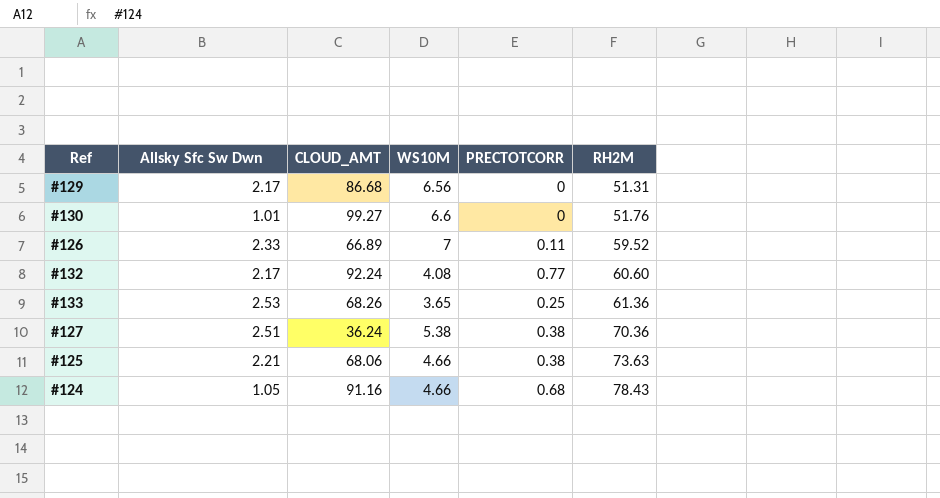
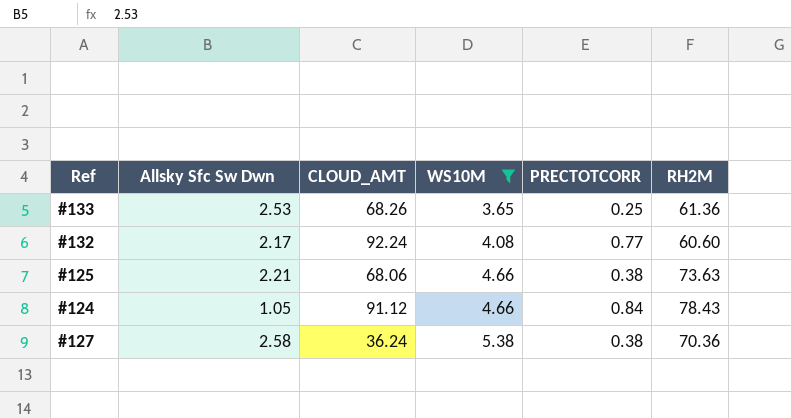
filter: none -> WS10M <= 5.38
row order: RH2M ascending -> WS10M ascending
#124 | CLOUD_AMT: 91.16 -> 91.12
#124 | PRECTOTCORR: 0.68 -> 0.84
#127 | Allsky Sfc Sw Dwn: 2.51 -> 2.58

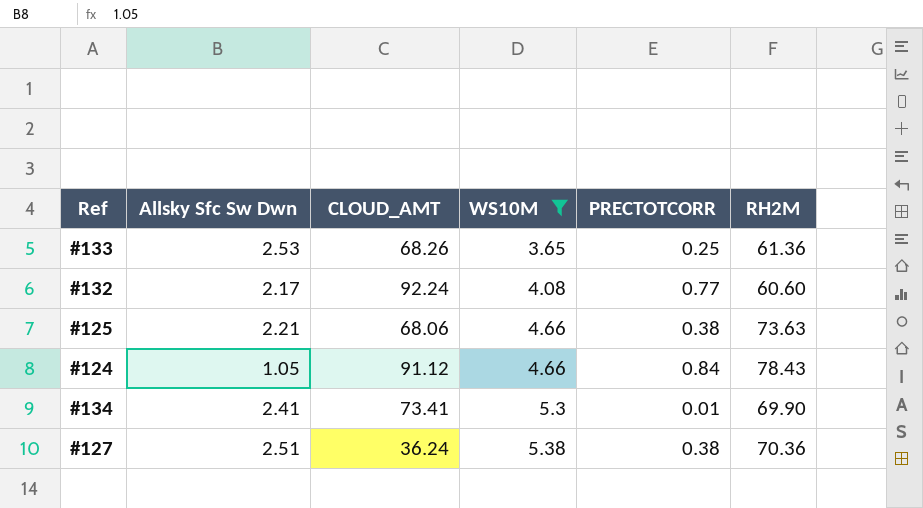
row #134: none -> 2.41 | 73.41 | 5.3 | 0.01 | 69.90
#127 | Allsky Sfc Sw Dwn: 2.58 -> 2.51

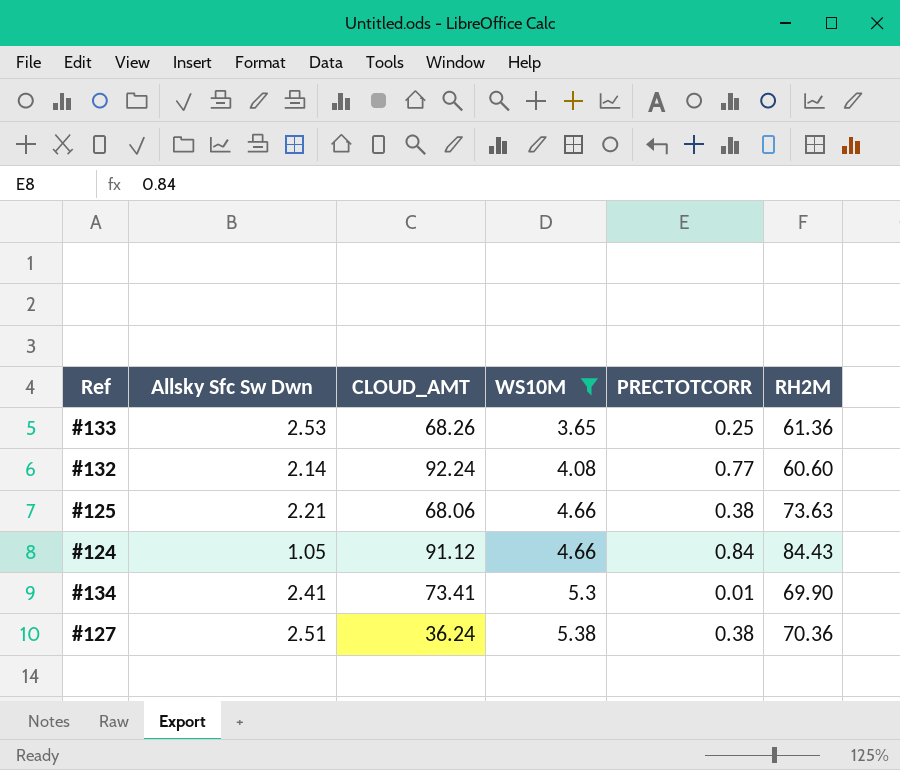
#132 | Allsky Sfc Sw Dwn: 2.17 -> 2.14
#124 | RH2M: 78.43 -> 84.43

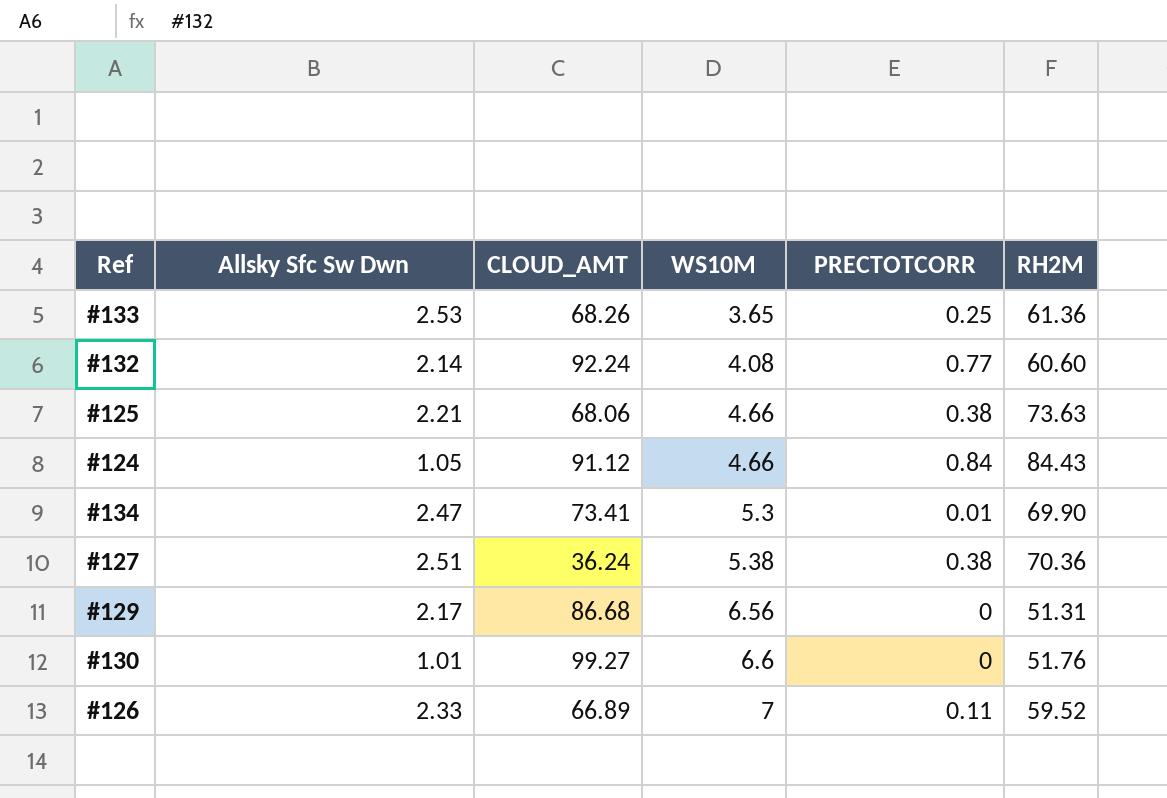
filter: WS10M <= 5.38 -> none
#134 | Allsky Sfc Sw Dwn: 2.41 -> 2.47

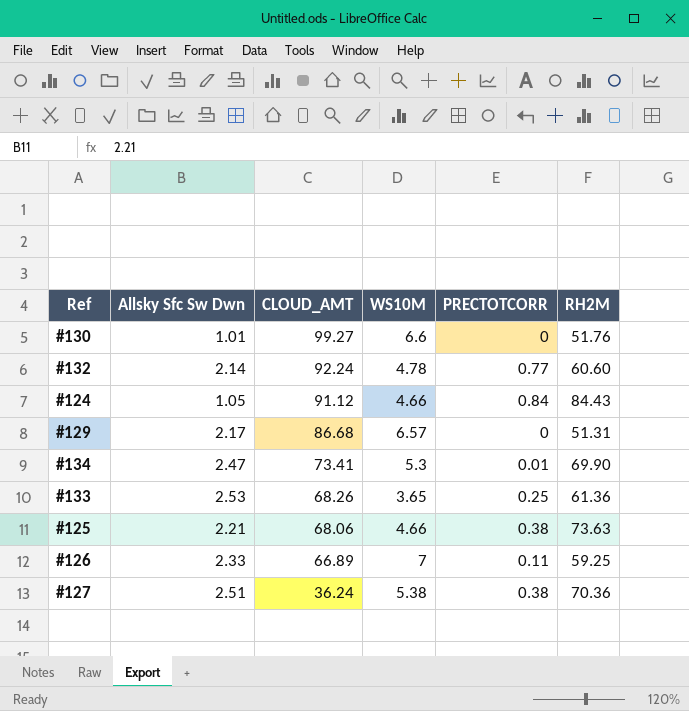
row order: WS10M ascending -> CLOUD_AMT descending
#132 | WS10M: 4.08 -> 4.78
#129 | WS10M: 6.56 -> 6.57
#126 | RH2M: 59.52 -> 59.25

